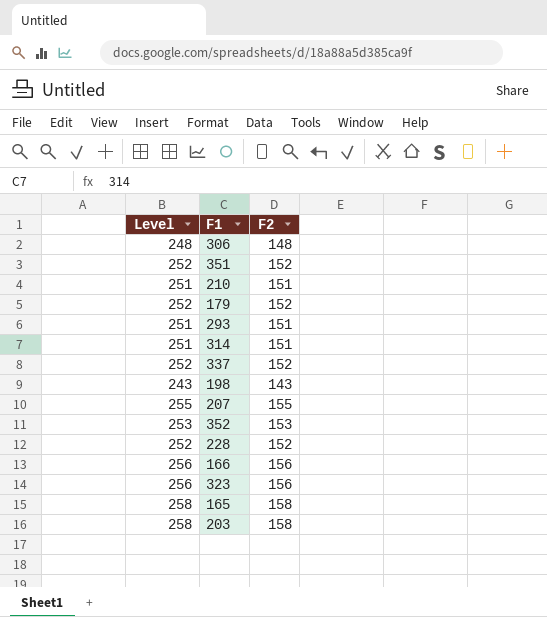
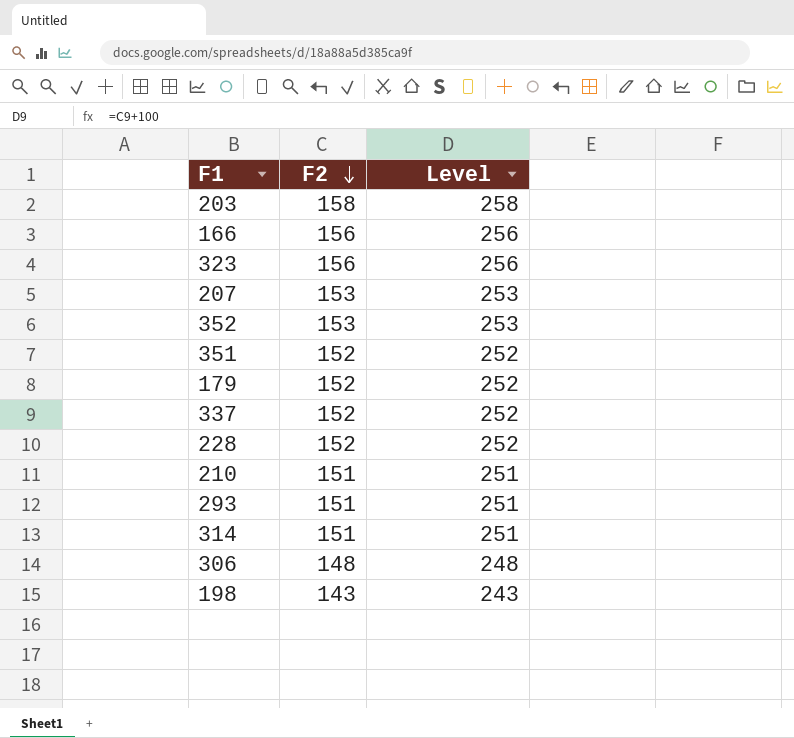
row order: none -> F2 descending
column Level | position: 1 -> 3
row 165: 258 | 158 -> none
207 | F2: 155 -> 153
207 | Level: 255 -> 253

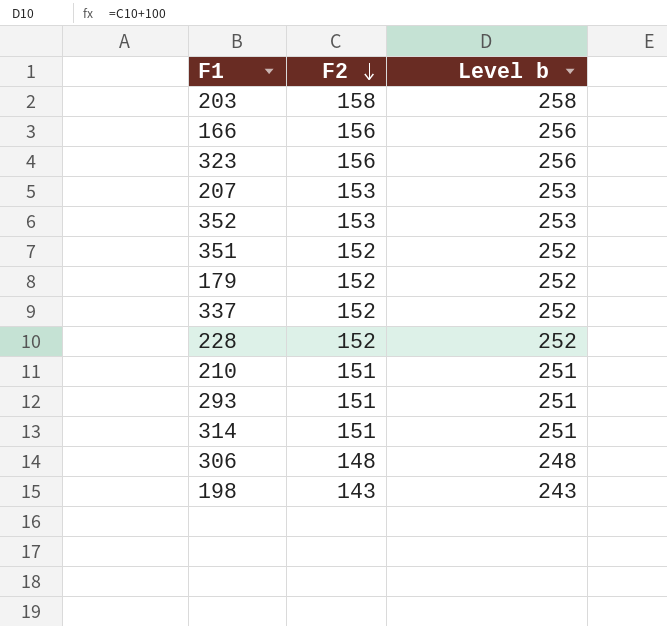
column name: Level -> Level b

